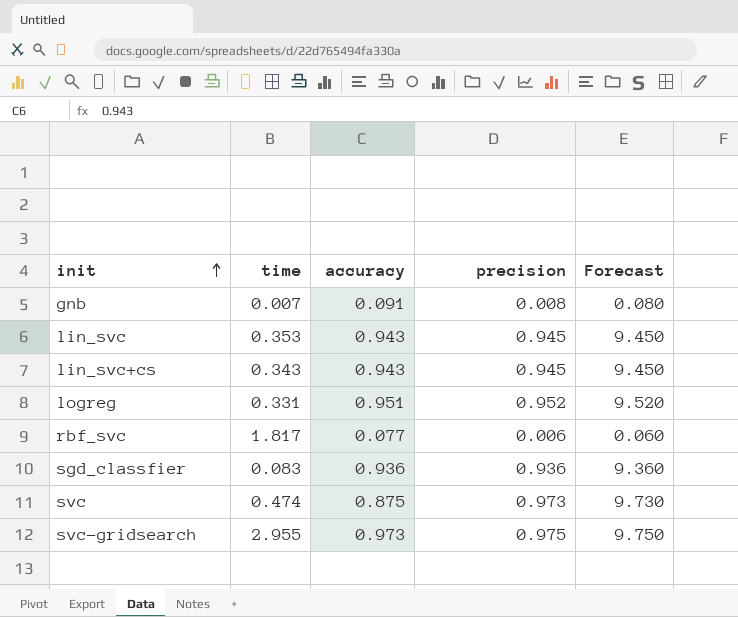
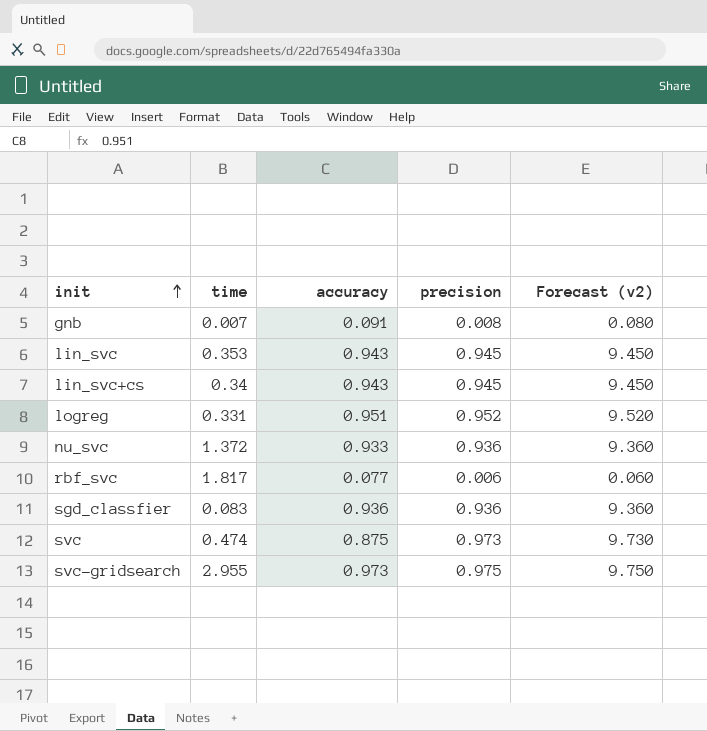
column name: Forecast -> Forecast (v2)
lin_svc+cs | time: 0.343 -> 0.34
row nu_svc: none -> 1.372 | 0.933 | 0.936 | 9.360

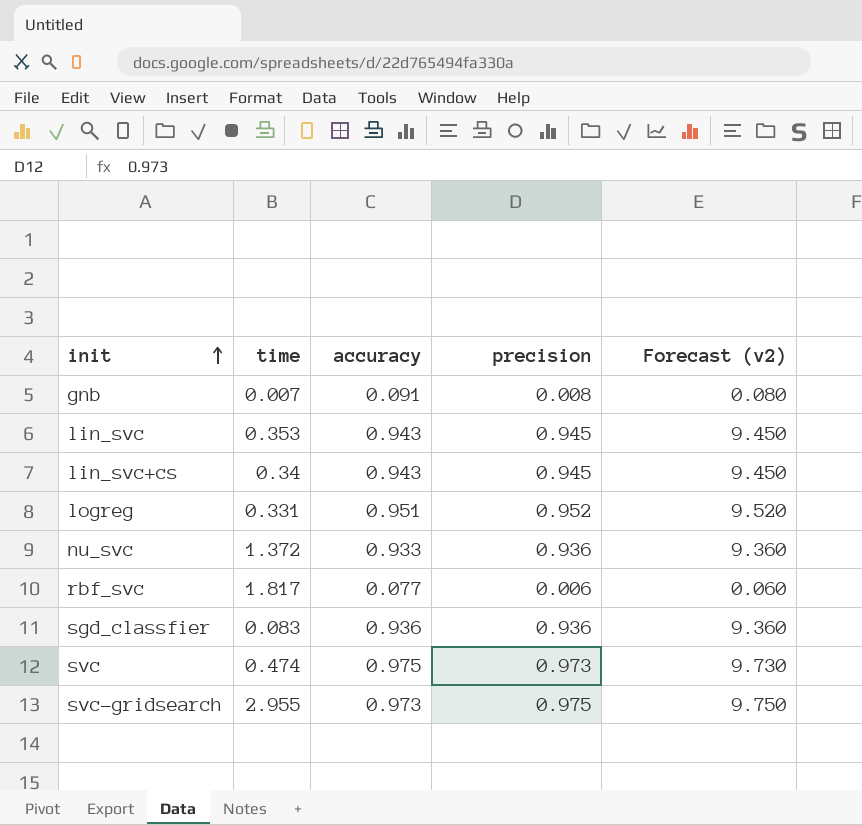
svc | accuracy: 0.875 -> 0.975

